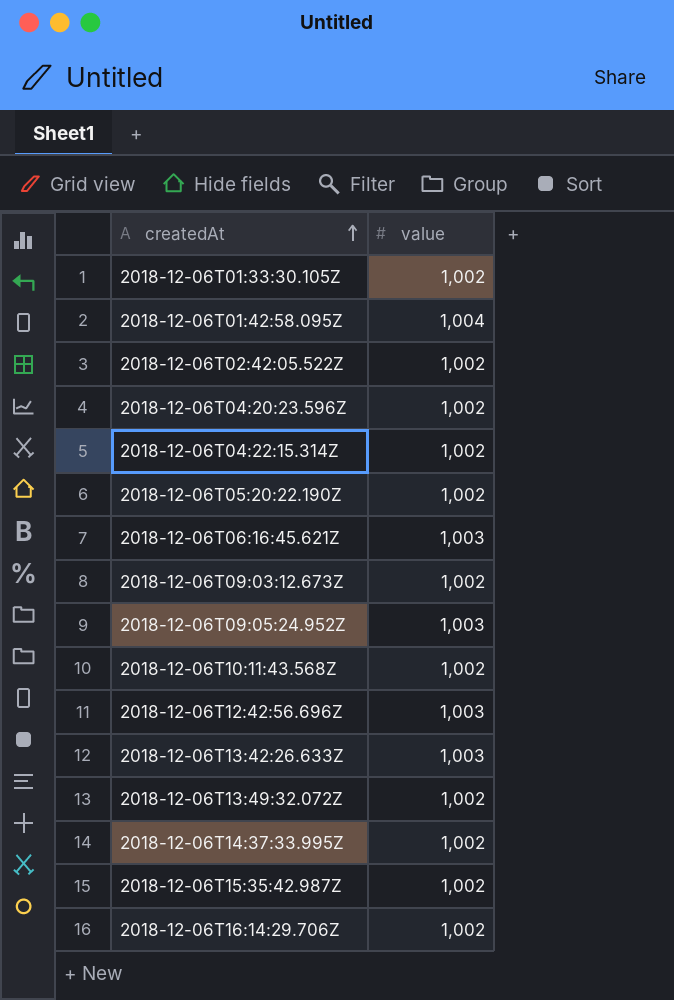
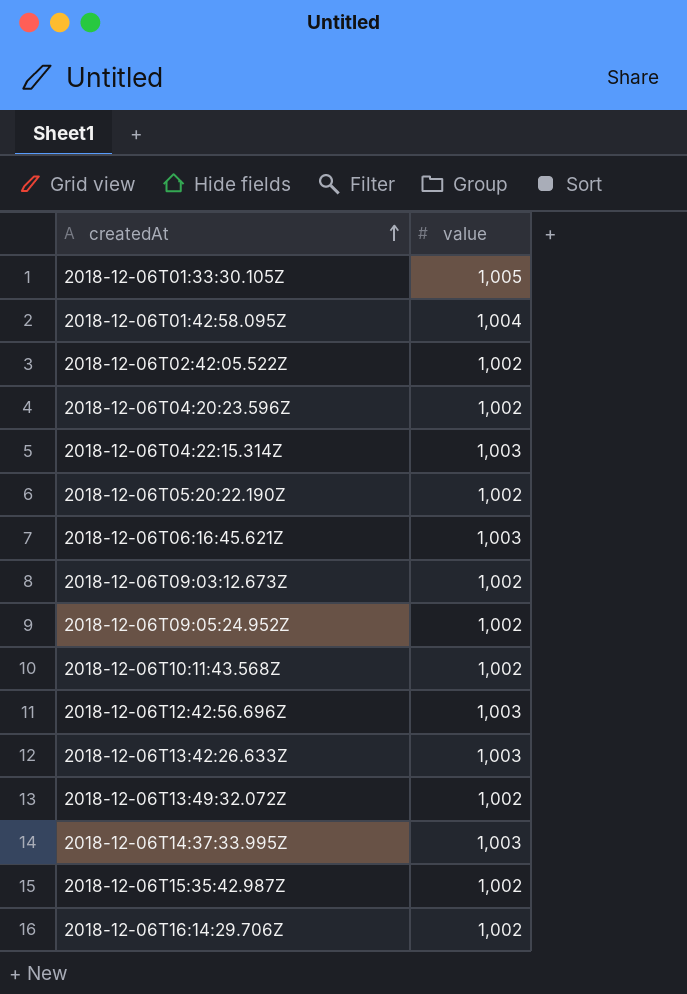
2018-12-06T01:33:30.105Z | value: 1,002 -> 1,005
2018-12-06T04:22:15.314Z | value: 1,002 -> 1,003
2018-12-06T09:05:24.952Z | value: 1,003 -> 1,002
2018-12-06T14:37:33.995Z | value: 1,002 -> 1,003

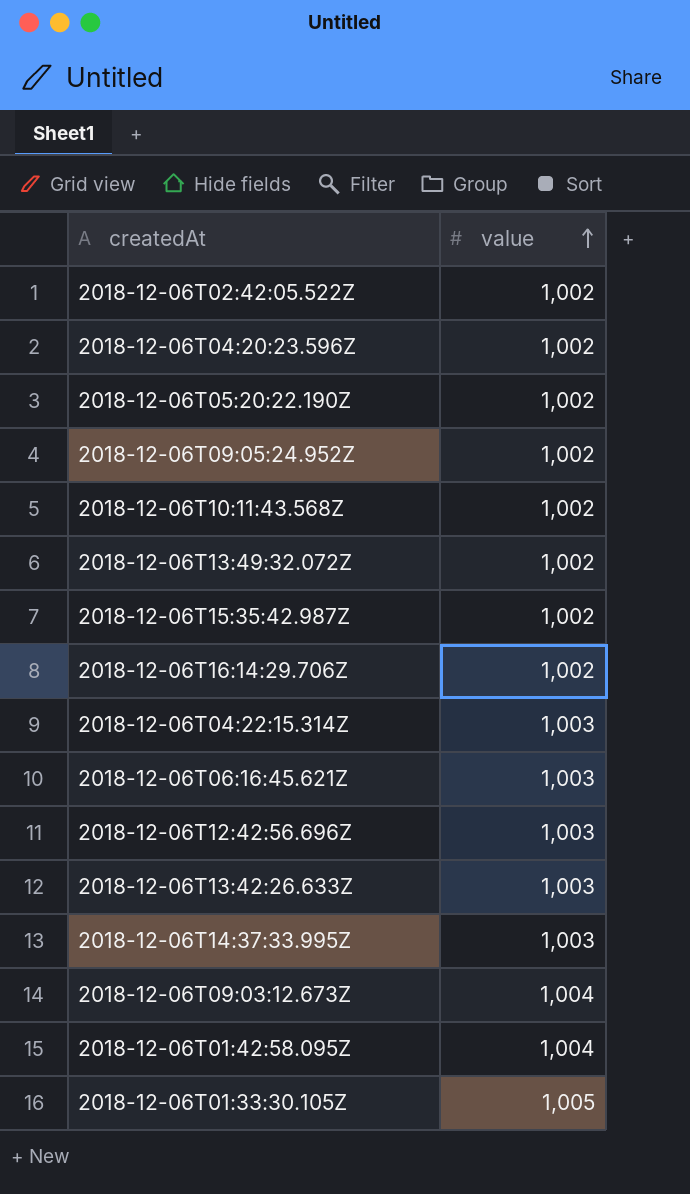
row order: createdAt ascending -> value ascending
2018-12-06T09:03:12.673Z | value: 1,002 -> 1,004

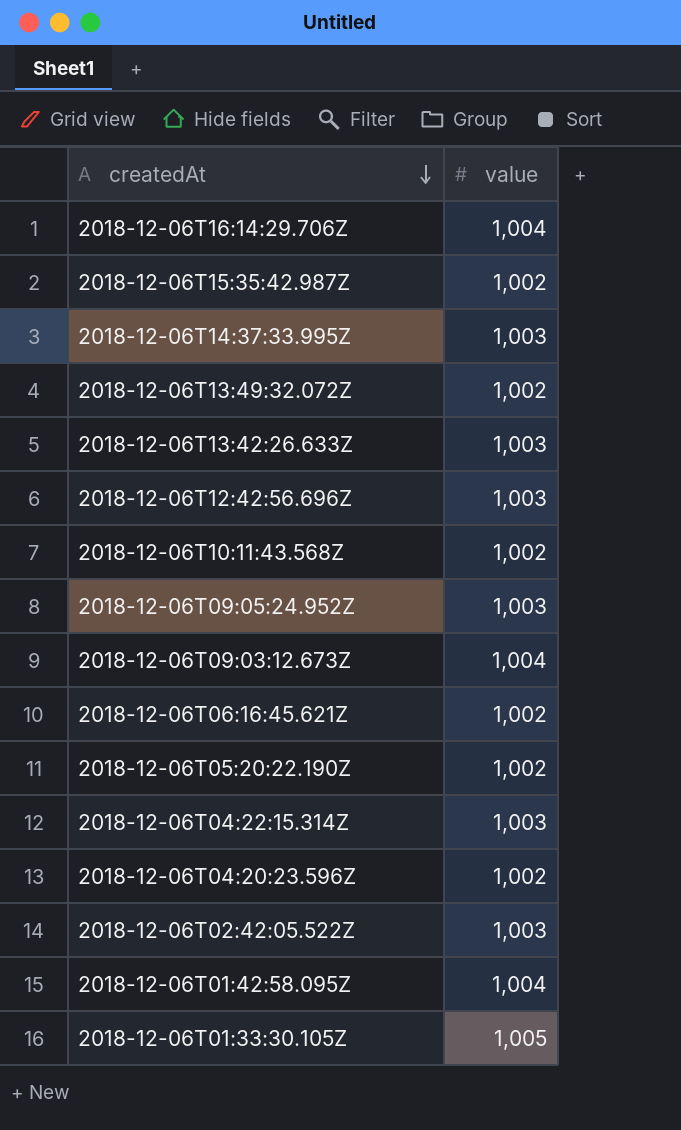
row order: value ascending -> createdAt descending
2018-12-06T16:14:29.706Z | value: 1,002 -> 1,004
2018-12-06T09:05:24.952Z | value: 1,002 -> 1,003
2018-12-06T06:16:45.621Z | value: 1,003 -> 1,002
2018-12-06T02:42:05.522Z | value: 1,002 -> 1,003

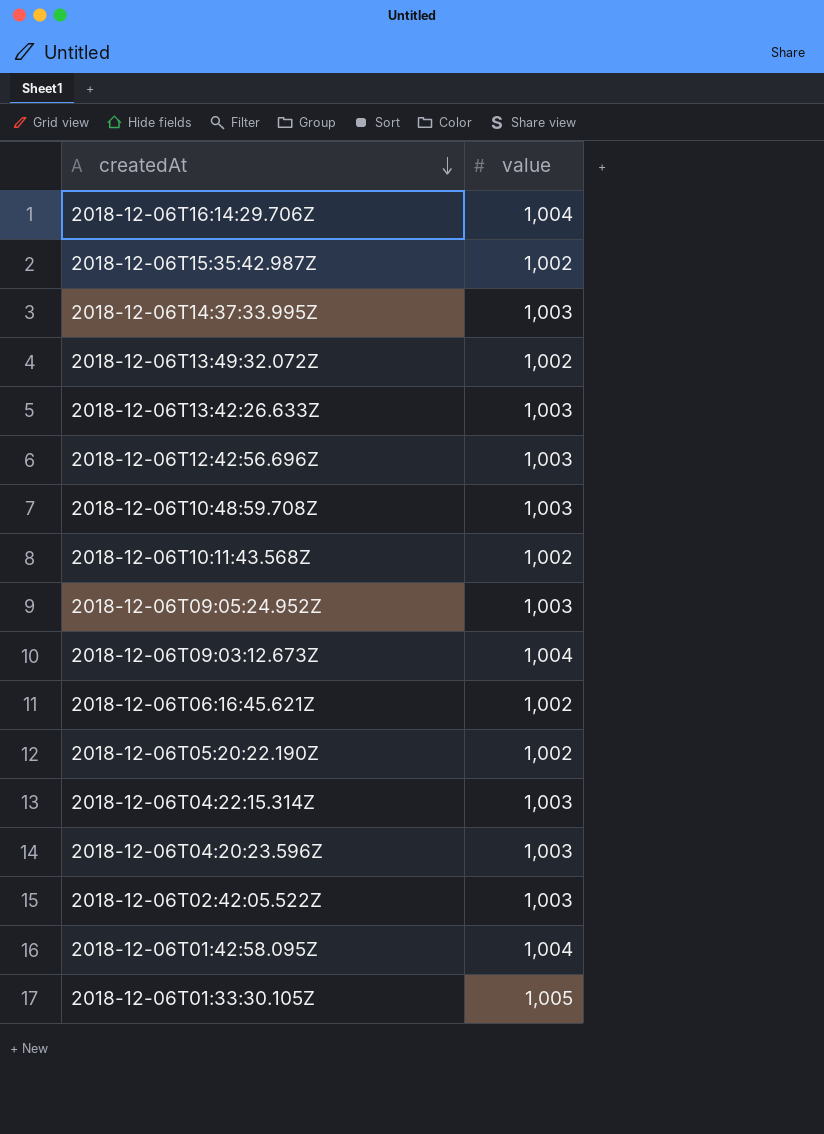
row 2018-12-06T10:48:59.708Z: none -> 1,003
2018-12-06T04:20:23.596Z | value: 1,002 -> 1,003

